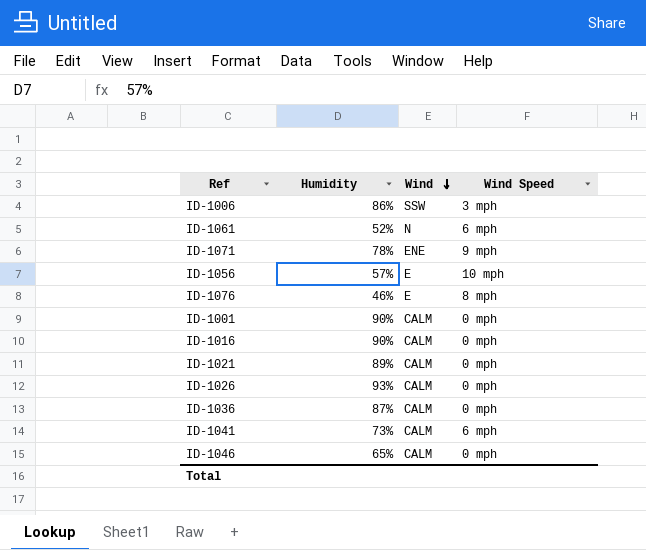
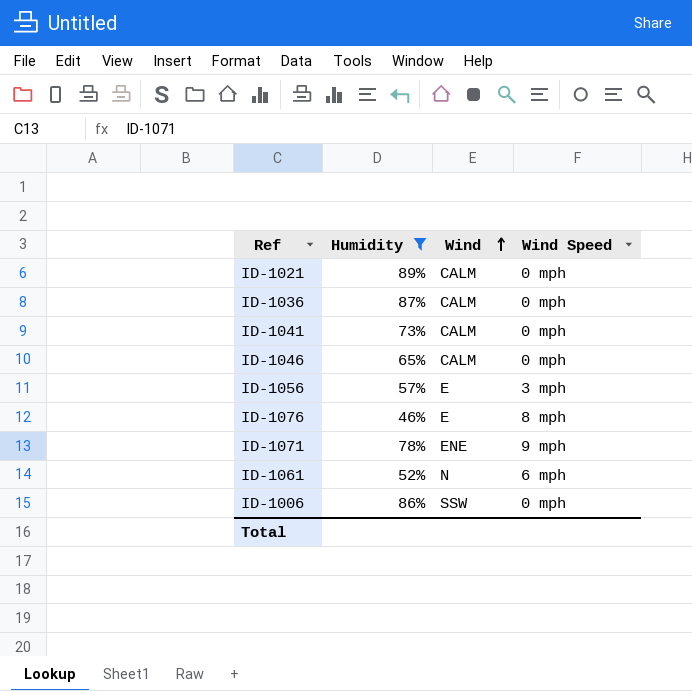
filter: none -> Humidity <= 89%
row order: Wind descending -> Wind ascending
ID-1041 | Wind Speed: 6 mph -> 0 mph
ID-1056 | Wind Speed: 10 mph -> 3 mph
ID-1006 | Wind Speed: 3 mph -> 0 mph

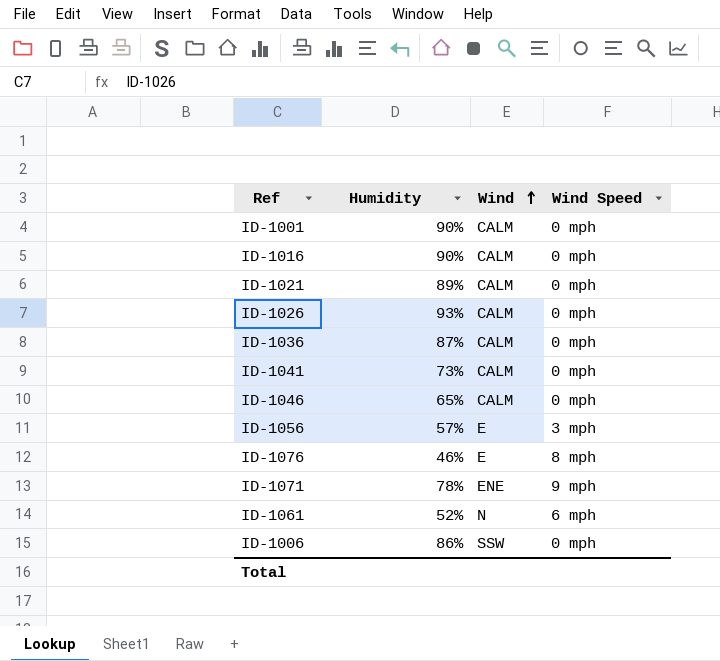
filter: Humidity <= 89% -> none

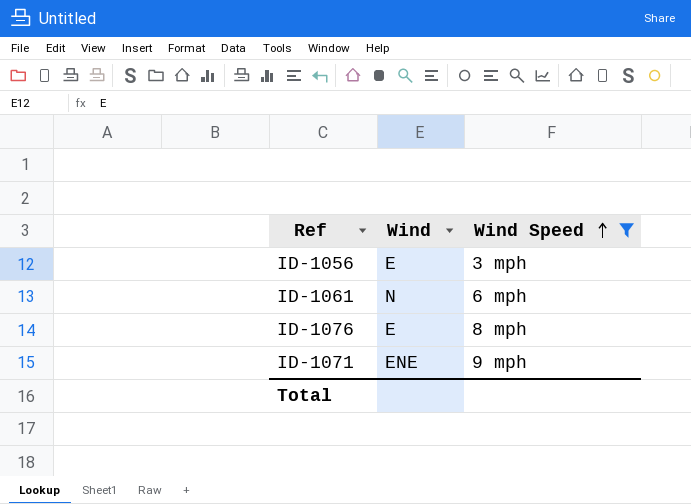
filter: none -> Wind Speed != 0 mph
row order: Wind ascending -> Wind Speed ascending
column Humidity | position: 2 -> none

